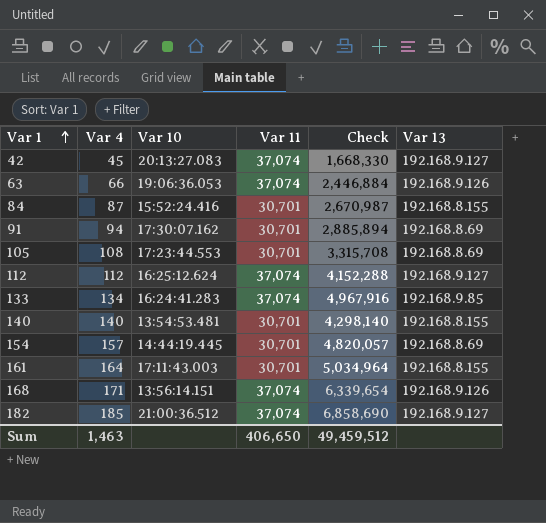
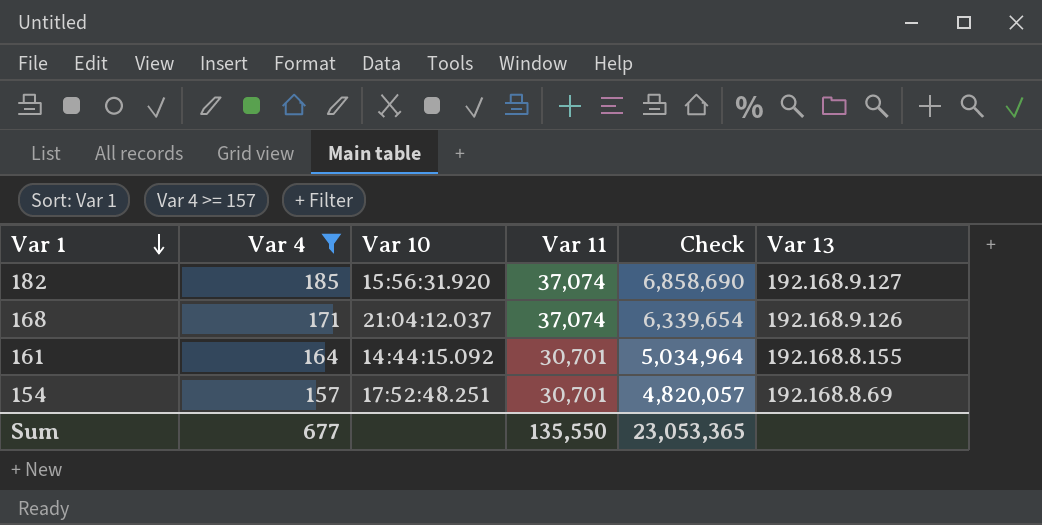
filter: none -> Var 4 >= 157
row order: Var 1 ascending -> Var 1 descending
182 | Var 10: 21:00:36.512 -> 15:56:31.920
168 | Var 10: 13:56:14.151 -> 21:04:12.037
161 | Var 10: 17:11:43.003 -> 14:44:15.092
154 | Var 10: 14:44:19.445 -> 17:52:48.251
Sum | Var 4: 1,463 -> 677
Sum | Var 11: 406,650 -> 135,550
Sum | Check: 49,459,512 -> 23,053,365

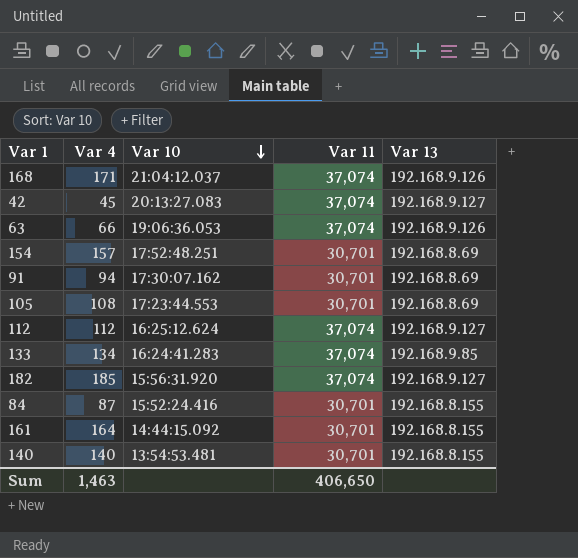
filter: Var 4 >= 157 -> none
row order: Var 1 descending -> Var 10 descending
column Check | formula: [Var 4] * [Var 11] -> none
Sum | Var 4: 677 -> 1,463
Sum | Var 11: 135,550 -> 406,650

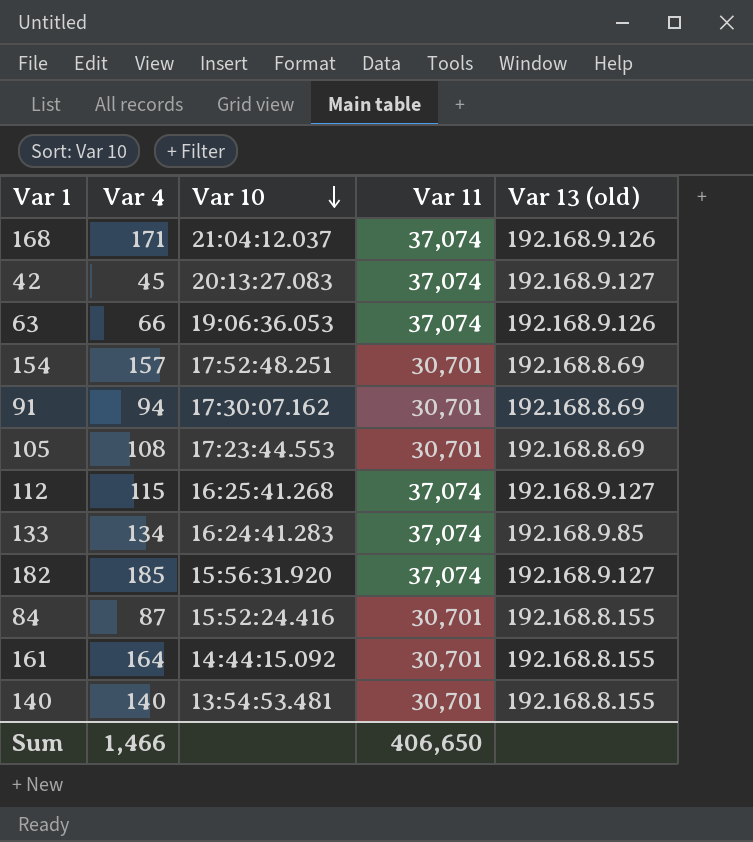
column name: Var 13 -> Var 13 (old)
112 | Var 4: 112 -> 115
112 | Var 10: 16:25:12.624 -> 16:25:41.268
Sum | Var 4: 1,463 -> 1,466

